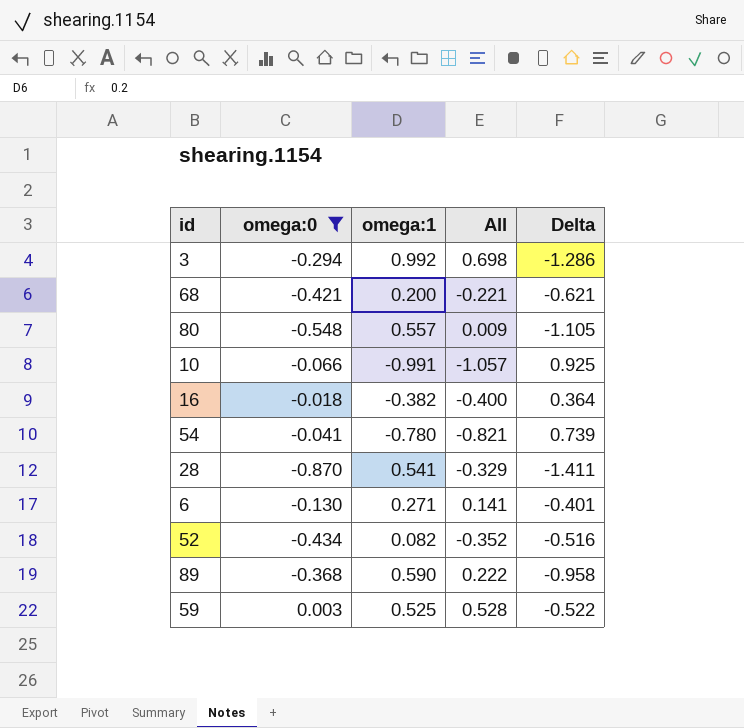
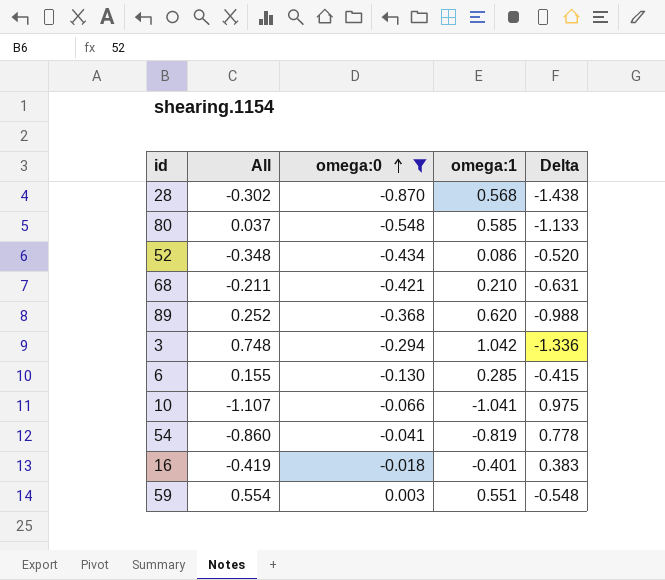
row order: none -> omega:0 ascending
column All | position: 4 -> 2
28 | All: -0.329 -> -0.302
28 | omega:1: 0.541 -> 0.568
28 | Delta: -1.411 -> -1.438
80 | All: 0.009 -> 0.037
80 | omega:1: 0.557 -> 0.585
80 | Delta: -1.105 -> -1.133
52 | All: -0.352 -> -0.348
52 | omega:1: 0.082 -> 0.086
52 | Delta: -0.516 -> -0.520
68 | All: -0.221 -> -0.211
68 | omega:1: 0.200 -> 0.210
68 | Delta: -0.621 -> -0.631
89 | All: 0.222 -> 0.252
89 | omega:1: 0.590 -> 0.620
89 | Delta: -0.958 -> -0.988
3 | All: 0.698 -> 0.748
3 | omega:1: 0.992 -> 1.042
3 | Delta: -1.286 -> -1.336
6 | All: 0.141 -> 0.155
6 | omega:1: 0.271 -> 0.285
6 | Delta: -0.401 -> -0.415
10 | All: -1.057 -> -1.107
10 | omega:1: -0.991 -> -1.041
10 | Delta: 0.925 -> 0.975
54 | All: -0.821 -> -0.860
54 | omega:1: -0.780 -> -0.819
54 | Delta: 0.739 -> 0.778
16 | All: -0.400 -> -0.419
16 | omega:1: -0.382 -> -0.401
16 | Delta: 0.364 -> 0.383
59 | All: 0.528 -> 0.554
59 | omega:1: 0.525 -> 0.551
59 | Delta: -0.522 -> -0.548

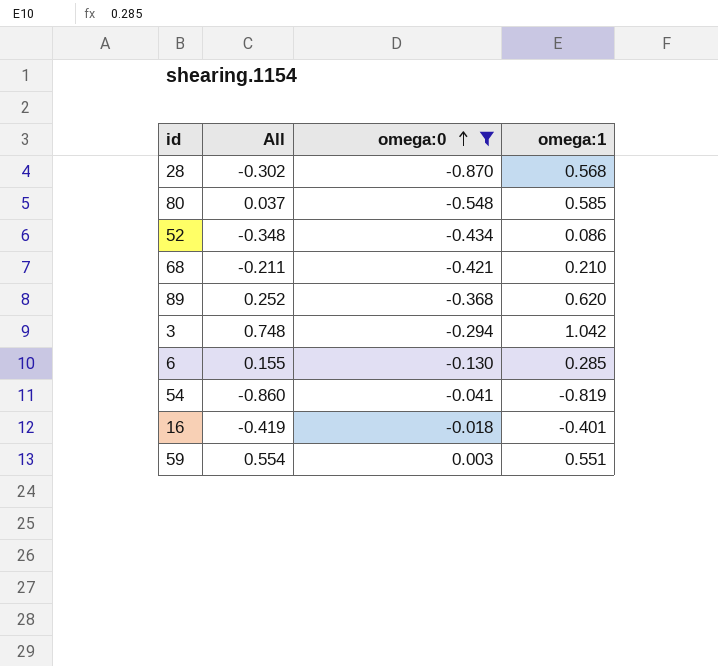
column Delta | formula: [omega:0] - [omega:1] -> none
row 10: -1.107 | -0.066 | -1.041 | 0.975 -> none

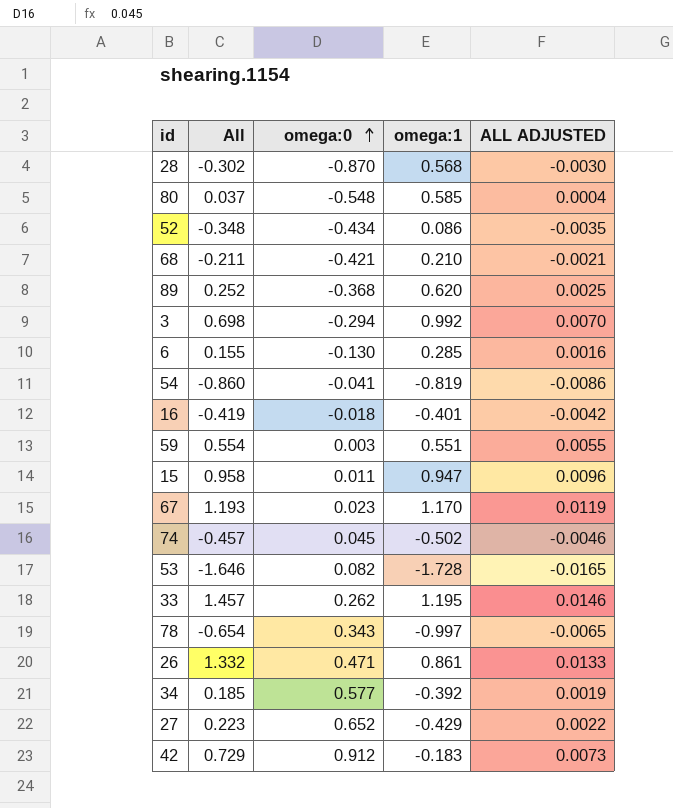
filter: omega:0 <= 0.003 -> none
column ALL ADJUSTED | formula: none -> [All] * 0.01
3 | All: 0.748 -> 0.698
3 | omega:1: 1.042 -> 0.992

